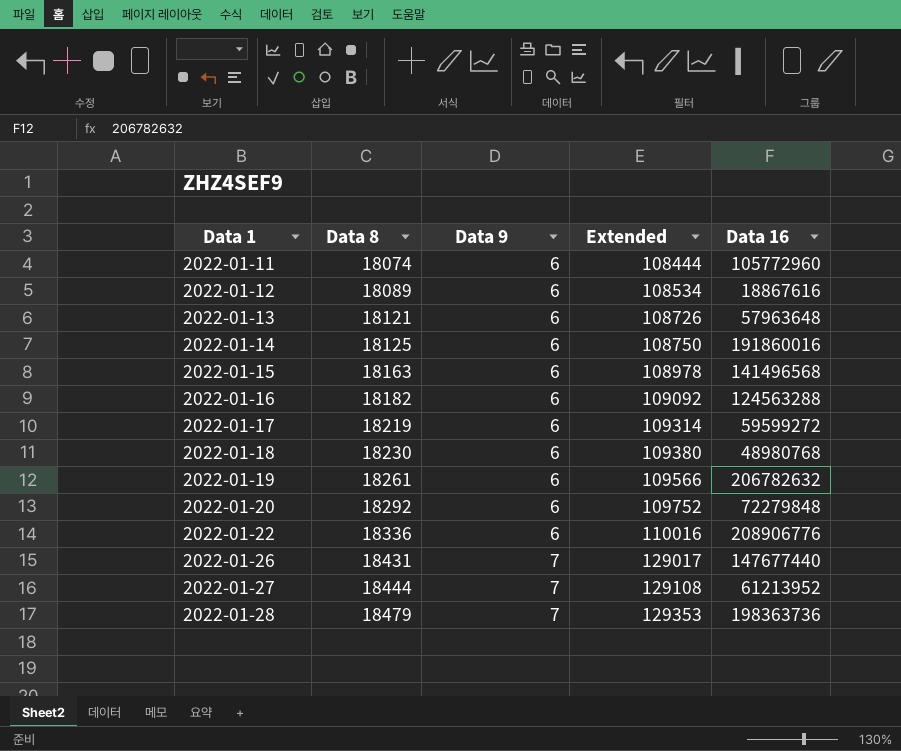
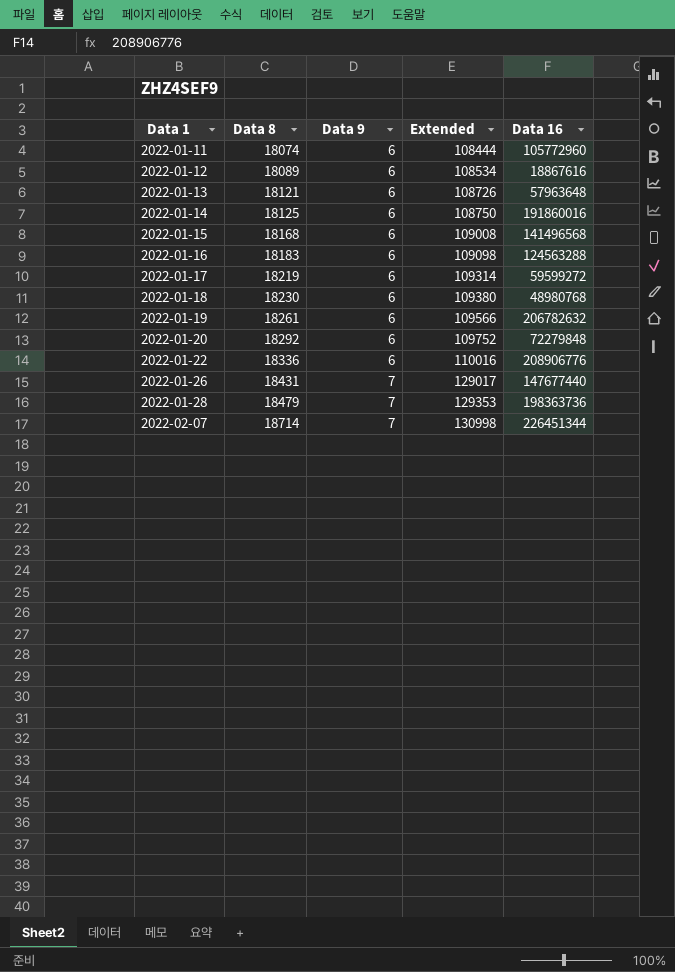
row 2022-01-27: 18444 | 7 | 129108 | 61213952 -> none
2022-01-15 | Data 8: 18163 -> 18168
2022-01-15 | Extended: 108978 -> 109008
2022-01-16 | Data 8: 18182 -> 18183
2022-01-16 | Extended: 109092 -> 109098
row 2022-02-07: none -> 18714 | 7 | 130998 | 226451344

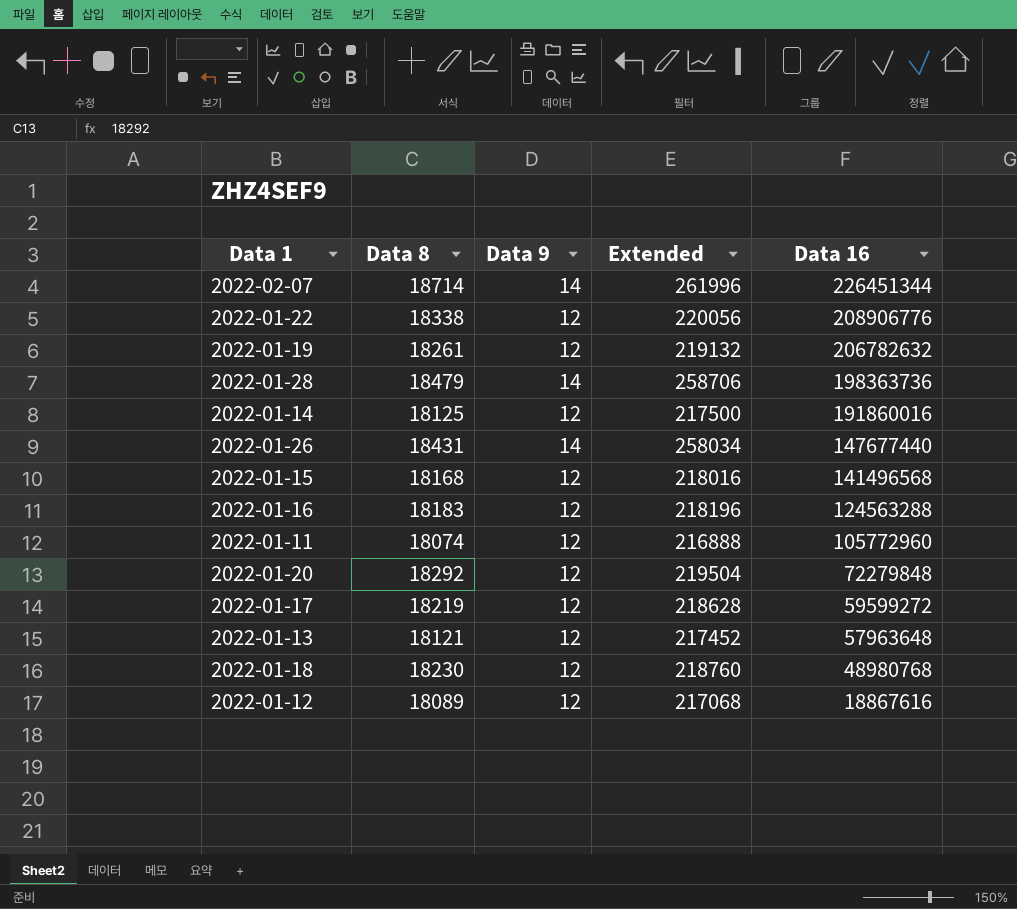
row order: Data 1 ascending -> Data 16 descending
2022-02-07 | Data 9: 7 -> 14
2022-02-07 | Extended: 130998 -> 261996
2022-01-22 | Data 8: 18336 -> 18338
2022-01-22 | Data 9: 6 -> 12
2022-01-22 | Extended: 110016 -> 220056
2022-01-19 | Data 9: 6 -> 12
2022-01-19 | Extended: 109566 -> 219132
2022-01-28 | Data 9: 7 -> 14
2022-01-28 | Extended: 129353 -> 258706
2022-01-14 | Data 9: 6 -> 12
2022-01-14 | Extended: 108750 -> 217500
2022-01-26 | Data 9: 7 -> 14
2022-01-26 | Extended: 129017 -> 258034
2022-01-15 | Data 9: 6 -> 12
2022-01-15 | Extended: 109008 -> 218016
2022-01-16 | Data 9: 6 -> 12
2022-01-16 | Extended: 109098 -> 218196
2022-01-11 | Data 9: 6 -> 12
2022-01-11 | Extended: 108444 -> 216888
2022-01-20 | Data 9: 6 -> 12
2022-01-20 | Extended: 109752 -> 219504
2022-01-17 | Data 9: 6 -> 12
2022-01-17 | Extended: 109314 -> 218628
2022-01-13 | Data 9: 6 -> 12
2022-01-13 | Extended: 108726 -> 217452
2022-01-18 | Data 9: 6 -> 12
2022-01-18 | Extended: 109380 -> 218760
2022-01-12 | Data 9: 6 -> 12
2022-01-12 | Extended: 108534 -> 217068

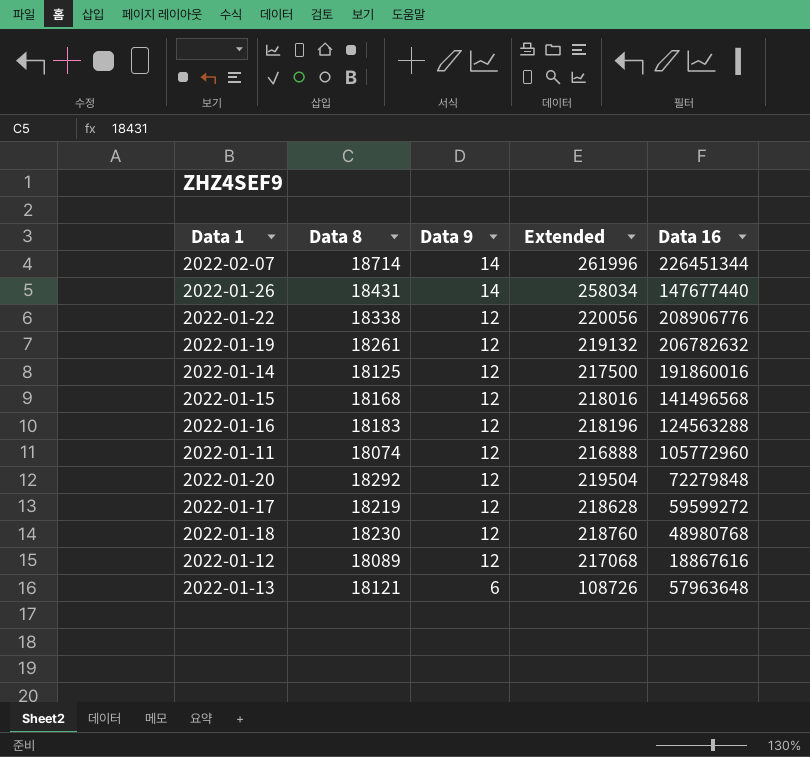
row order: Data 16 descending -> Data 9 descending
row 2022-01-28: 18479 | 14 | 258706 | 198363736 -> none
2022-01-13 | Data 9: 12 -> 6
2022-01-13 | Extended: 217452 -> 108726

